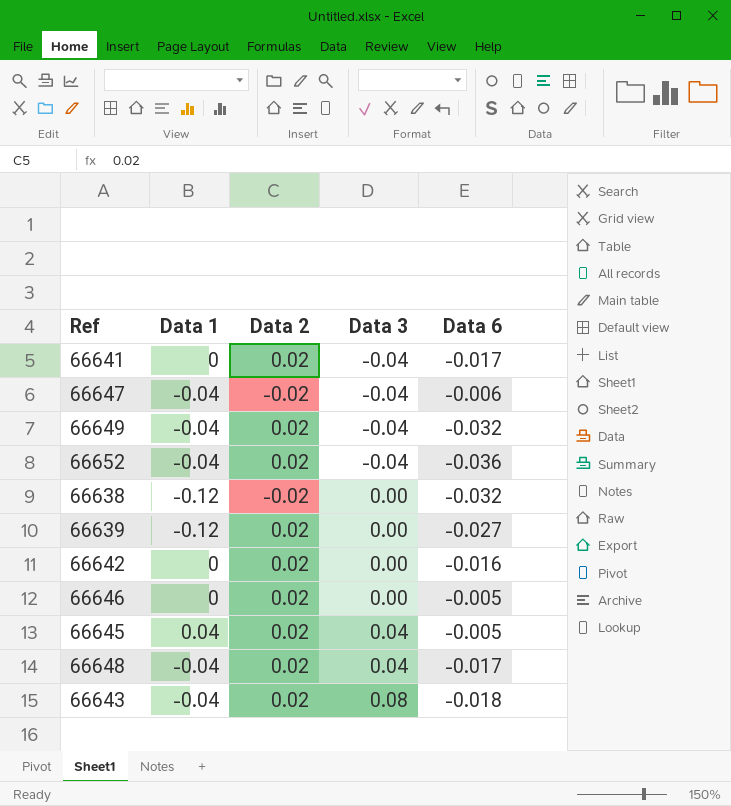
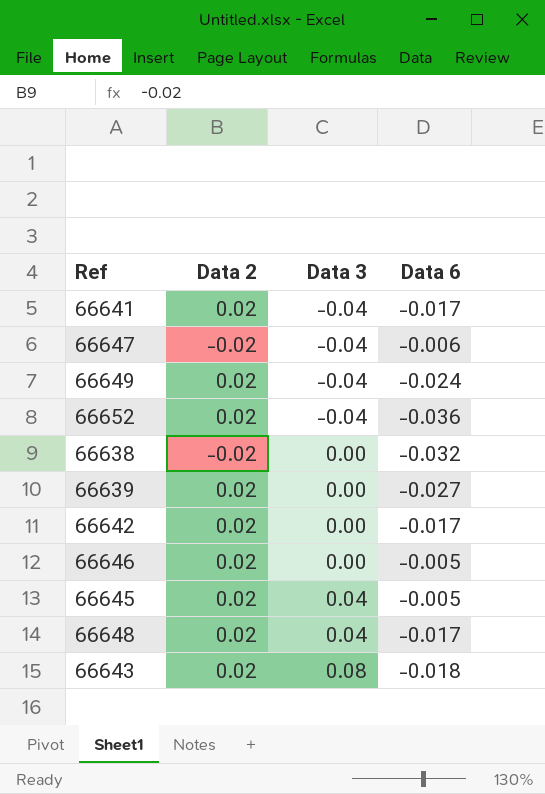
column Data 1 | position: 2 -> none
66649 | Data 6: -0.032 -> -0.024
66642 | Data 6: -0.016 -> -0.017

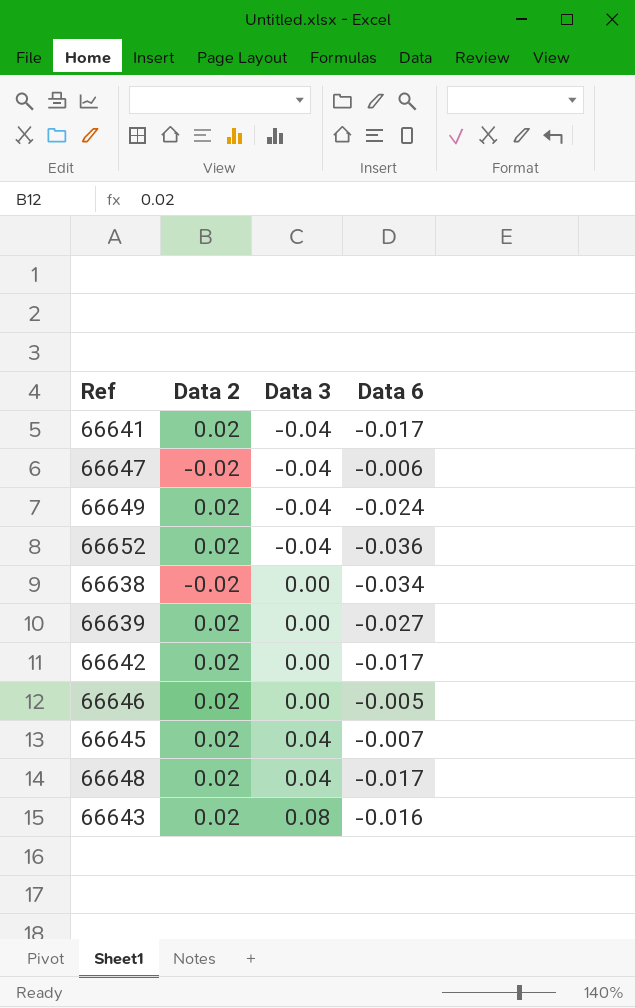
66638 | Data 6: -0.032 -> -0.034
66645 | Data 6: -0.005 -> -0.007
66643 | Data 6: -0.018 -> -0.016

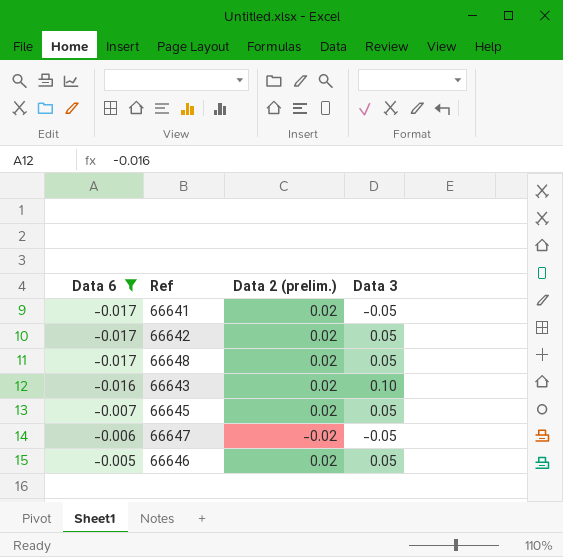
filter: none -> Data 6 >= -0.017
row order: Data 3 ascending -> Data 6 ascending
column Data 6 | position: 4 -> 1
column name: Data 2 -> Data 2 (prelim.)
66641 | Data 3: -0.04 -> -0.05
66642 | Data 3: 0.00 -> 0.05
66648 | Data 3: 0.04 -> 0.05
66643 | Data 3: 0.08 -> 0.10
66645 | Data 3: 0.04 -> 0.05
66647 | Data 3: -0.04 -> -0.05
66646 | Data 3: 0.00 -> 0.05

